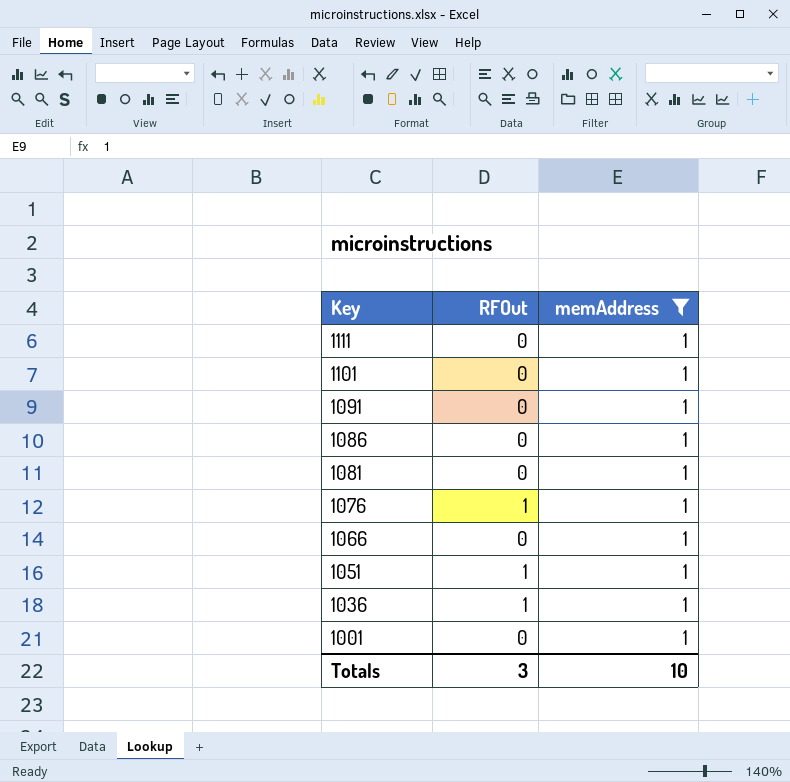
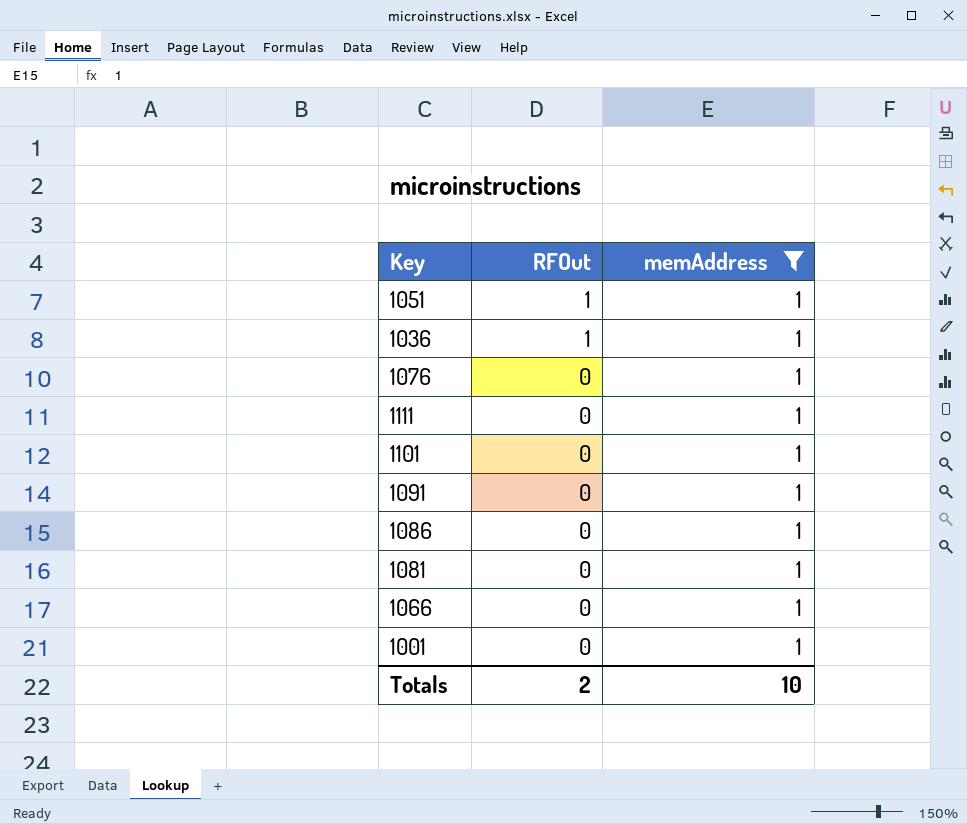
row order: Key descending -> RFOut descending
1076 | RFOut: 1 -> 0
Totals | RFOut: 3 -> 2

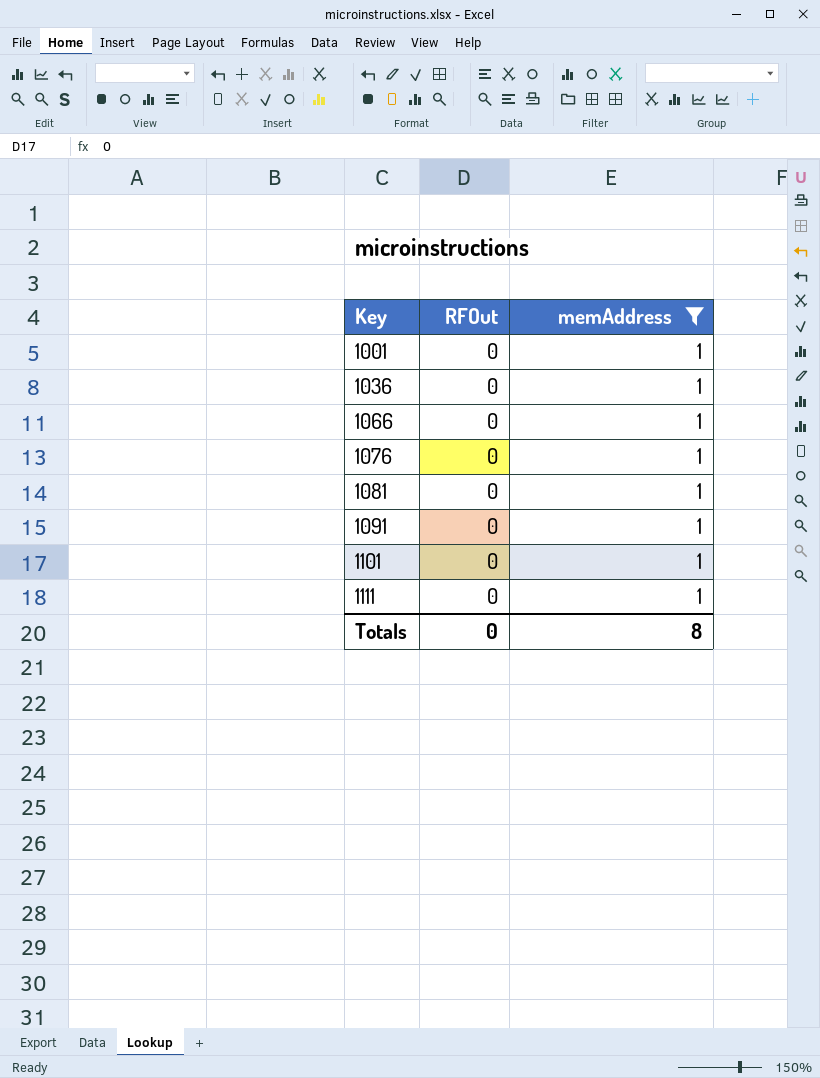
row order: RFOut descending -> Key ascending
row 1051: 1 | 1 -> none
row 1086: 0 | 1 -> none
1036 | RFOut: 1 -> 0
Totals | RFOut: 2 -> 0
Totals | memAddress: 10 -> 8

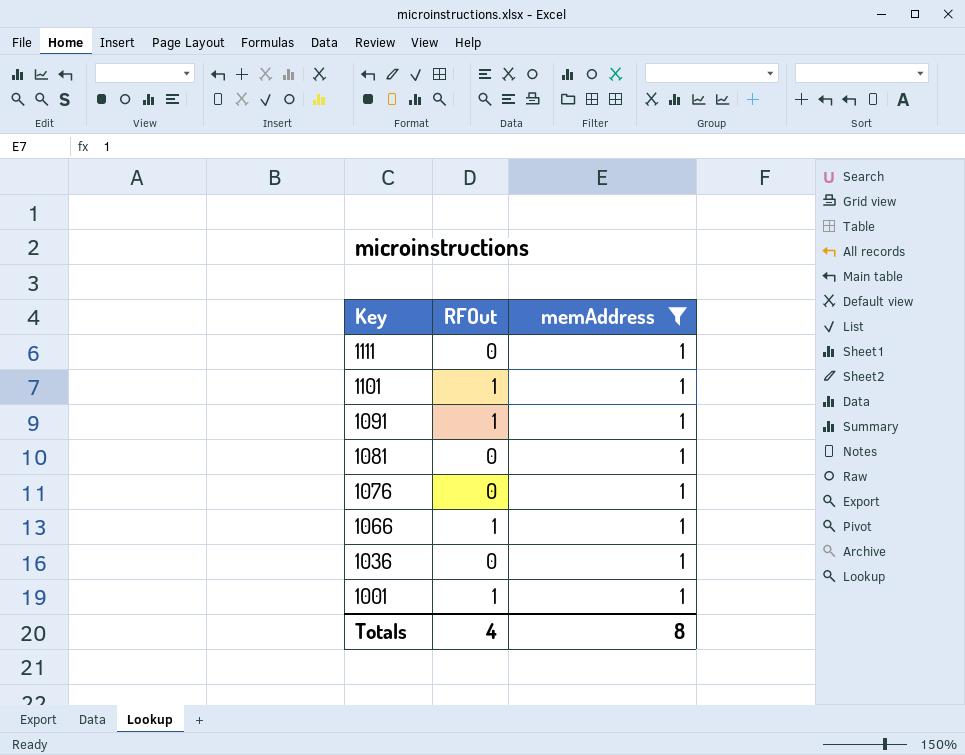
row order: Key ascending -> Key descending
1101 | RFOut: 0 -> 1
1091 | RFOut: 0 -> 1
1066 | RFOut: 0 -> 1
1001 | RFOut: 0 -> 1
Totals | RFOut: 0 -> 4

